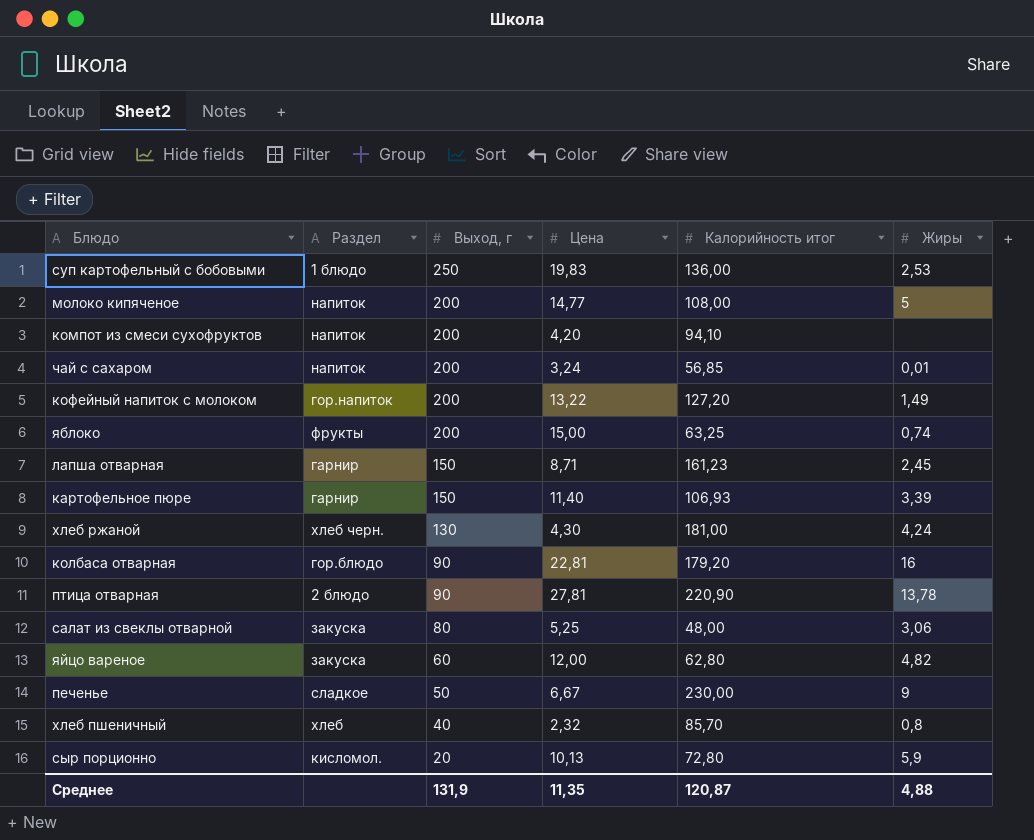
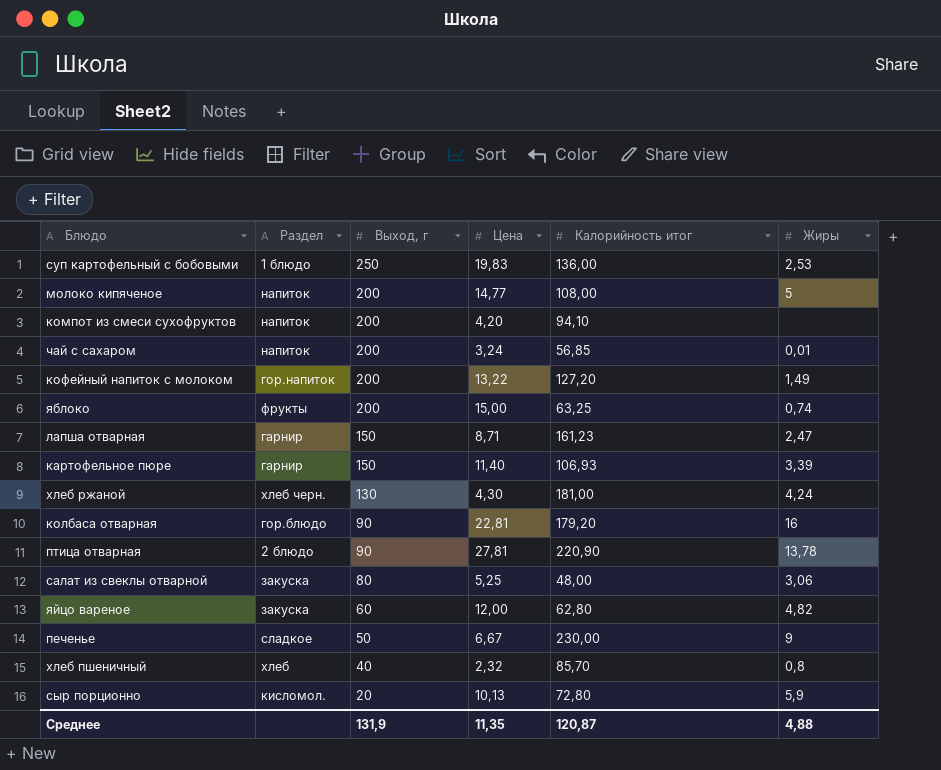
лапша отварная | Жиры: 2,45 -> 2,47

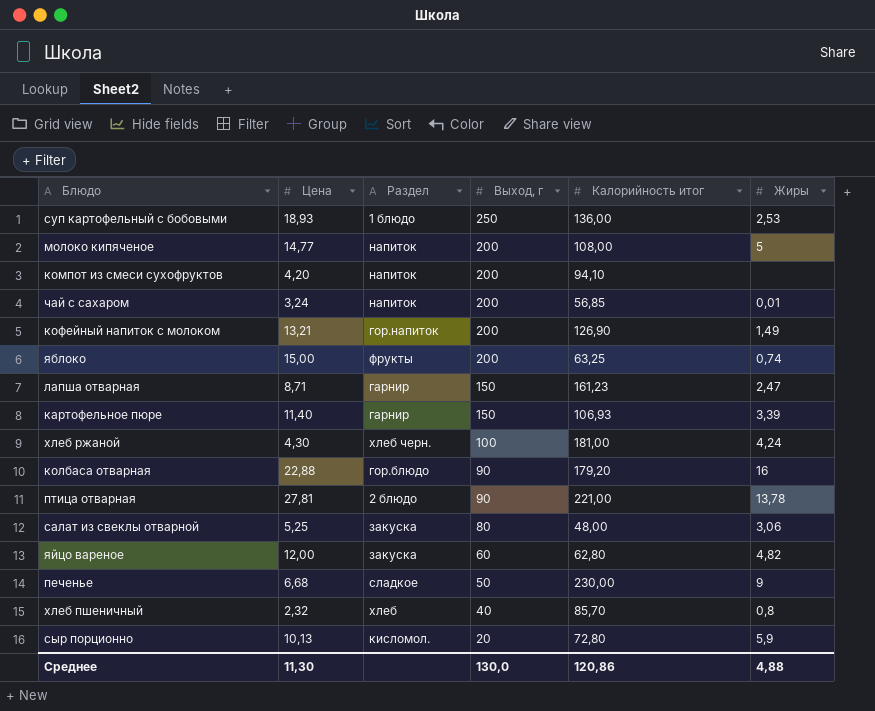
column Цена | position: 4 -> 2
суп картофельный с бобовыми | Цена: 19,83 -> 18,93
кофейный напиток с молоком | Цена: 13,22 -> 13,21
кофейный напиток с молоком | Калорийность итог: 127,20 -> 126,90
хлеб ржаной | Выход, г: 130 -> 100
колбаса отварная | Цена: 22,81 -> 22,88
птица отварная | Калорийность итог: 220,90 -> 221,00
печенье | Цена: 6,67 -> 6,68
Среднее | Цена: 11,35 -> 11,30
Среднее | Выход, г: 131,9 -> 130,0
Среднее | Калорийность итог: 120,87 -> 120,86

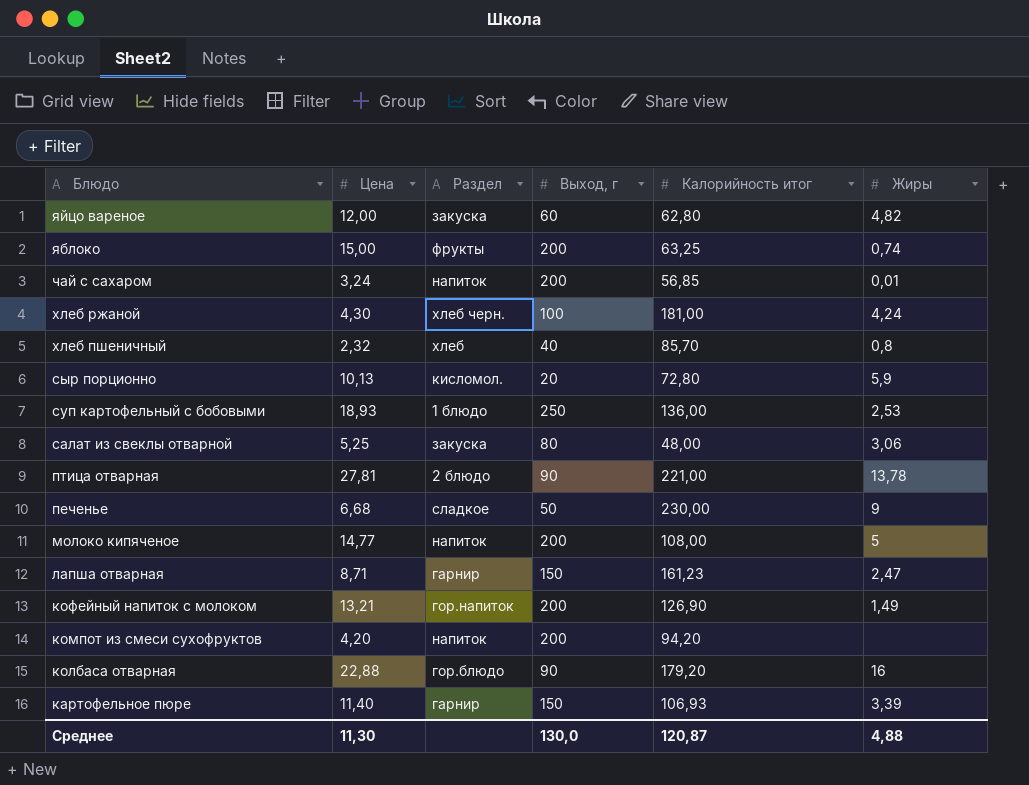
row order: Выход, г descending -> Блюдо descending
компот из смеси сухофруктов | Калорийность итог: 94,10 -> 94,20
Среднее | Калорийность итог: 120,86 -> 120,87

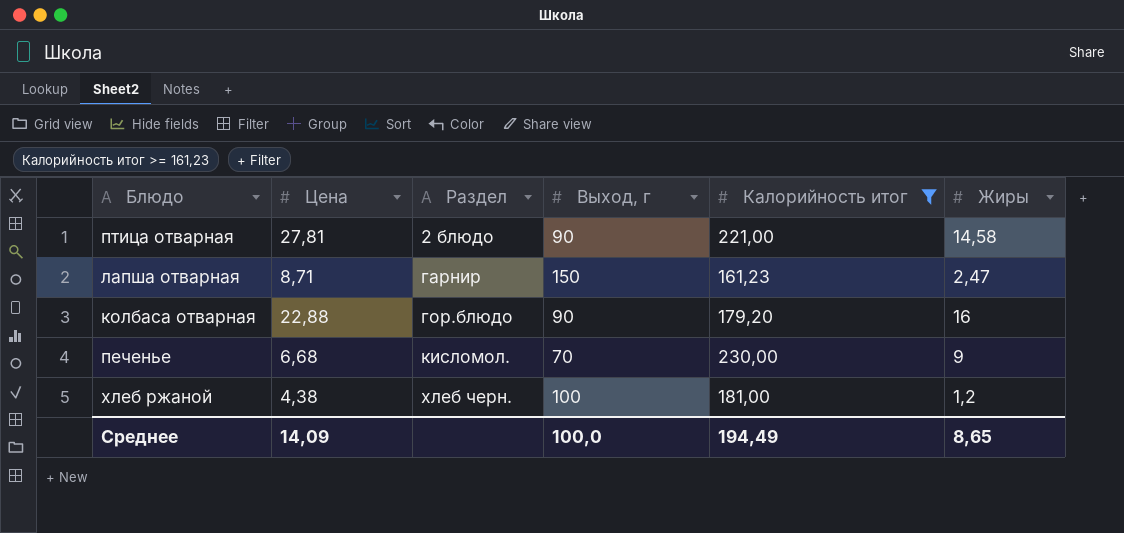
filter: none -> Калорийность итог >= 161,23
row order: Блюдо descending -> Раздел ascending
птица отварная | Жиры: 13,78 -> 14,58
печенье | Раздел: сладкое -> кисломол.
печенье | Выход, г: 50 -> 70
хлеб ржаной | Цена: 4,30 -> 4,38
хлеб ржаной | Жиры: 4,24 -> 1,2
Среднее | Цена: 11,30 -> 14,09
Среднее | Выход, г: 130,0 -> 100,0
Среднее | Калорийность итог: 120,87 -> 194,49
Среднее | Жиры: 4,88 -> 8,65

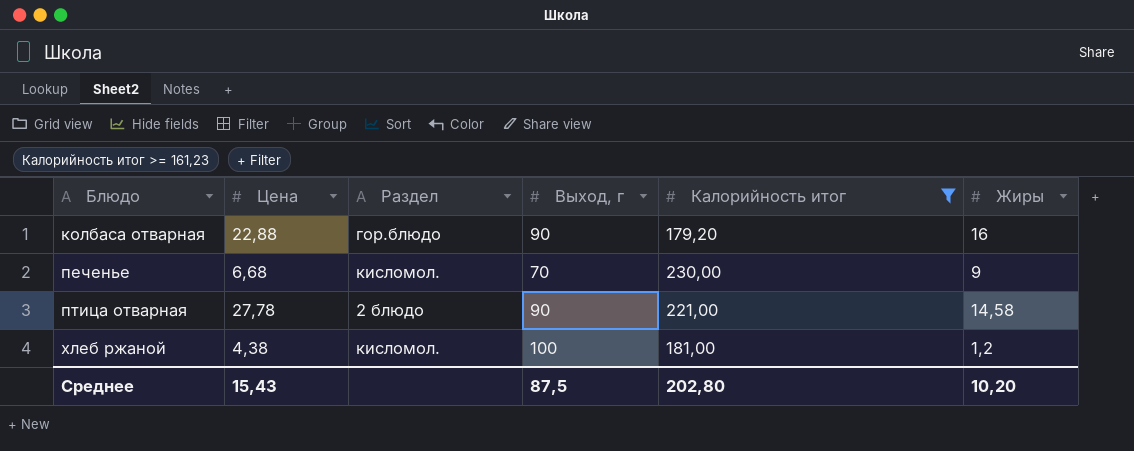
row order: Раздел ascending -> Блюдо ascending
row лапша отварная: 8,71 | гарнир | 150 | 161,23 | 2,47 -> none
птица отварная | Цена: 27,81 -> 27,78
хлеб ржаной | Раздел: хлеб черн. -> кисломол.
Среднее | Цена: 14,09 -> 15,43
Среднее | Выход, г: 100,0 -> 87,5
Среднее | Калорийность итог: 194,49 -> 202,80
Среднее | Жиры: 8,65 -> 10,20

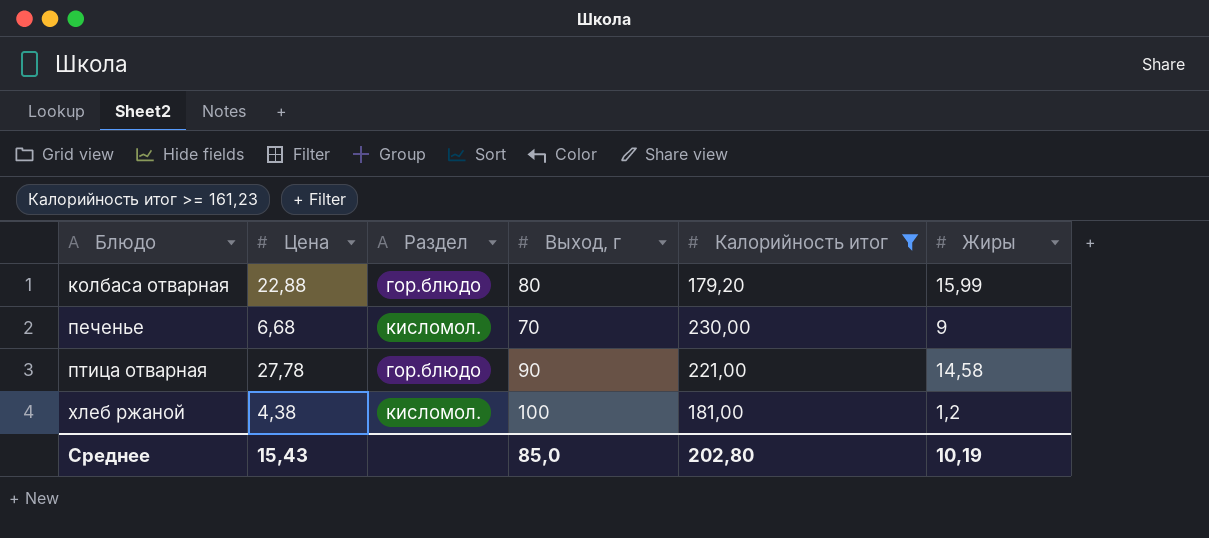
колбаса отварная | Выход, г: 90 -> 80
колбаса отварная | Жиры: 16 -> 15,99
птица отварная | Раздел: 2 блюдо -> гор.блюдо
Среднее | Выход, г: 87,5 -> 85,0
Среднее | Жиры: 10,20 -> 10,19

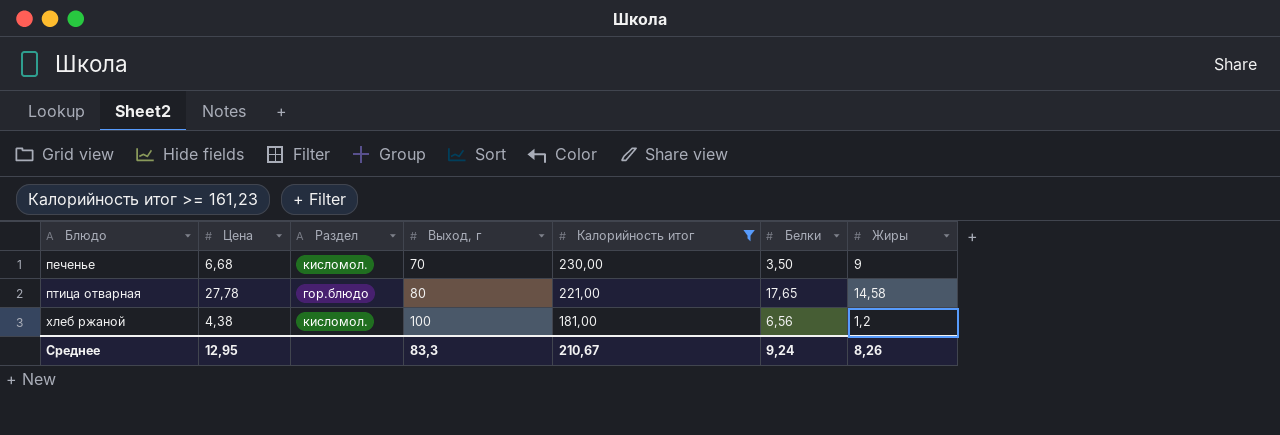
column Белки | position: none -> 6
row колбаса отварная: 22,88 | гор.блюдо | 80 | 179,20 | 15,99 -> none
птица отварная | Выход, г: 90 -> 80
Среднее | Цена: 15,43 -> 12,95
Среднее | Выход, г: 85,0 -> 83,3
Среднее | Калорийность итог: 202,80 -> 210,67
Среднее | Жиры: 10,19 -> 8,26

